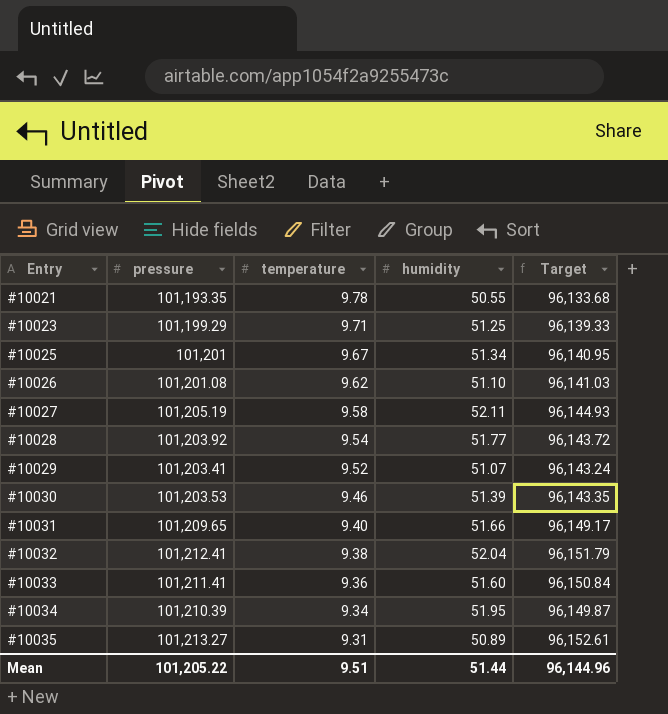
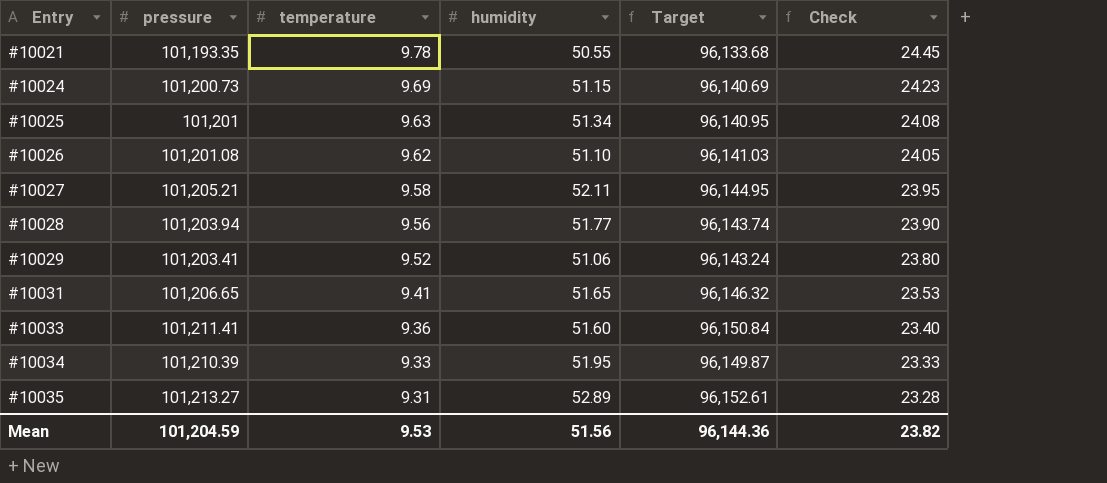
column Check | formula: none -> [temperature] * 2.5
row #10023: 101,199.29 | 9.71 | 51.25 | 96,139.33 -> none
row #10030: 101,203.53 | 9.46 | 51.39 | 96,143.35 -> none
row #10032: 101,212.41 | 9.38 | 52.04 | 96,151.79 -> none
row #10024: none -> 101,200.73 | 9.69 | 51.15 | 96,140.69 | 24.23
#10025 | temperature: 9.67 -> 9.63
#10027 | pressure: 101,205.19 -> 101,205.21
#10027 | Target: 96,144.93 -> 96,144.95
#10028 | pressure: 101,203.92 -> 101,203.94
#10028 | temperature: 9.54 -> 9.56
#10028 | Target: 96,143.72 -> 96,143.74
#10029 | humidity: 51.07 -> 51.06
#10031 | pressure: 101,209.65 -> 101,206.65
#10031 | temperature: 9.40 -> 9.41
#10031 | humidity: 51.66 -> 51.65
#10031 | Target: 96,149.17 -> 96,146.32
#10034 | temperature: 9.34 -> 9.33
#10035 | humidity: 50.89 -> 52.89
Mean | pressure: 101,205.22 -> 101,204.59
Mean | temperature: 9.51 -> 9.53
Mean | humidity: 51.44 -> 51.56
Mean | Target: 96,144.96 -> 96,144.36

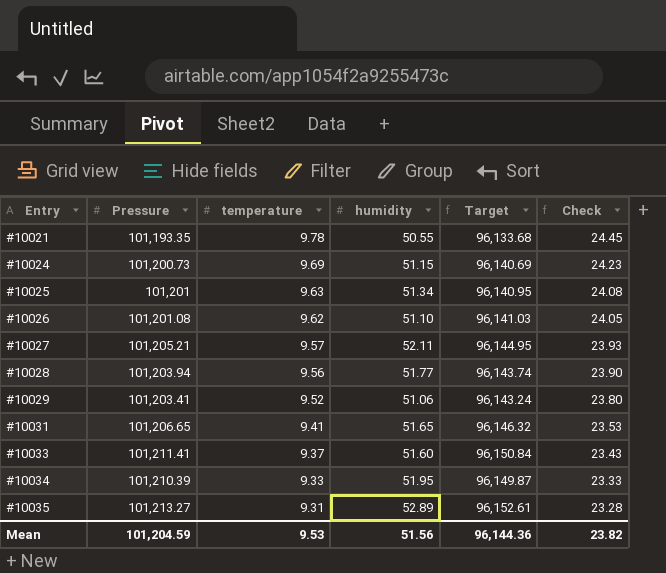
column name: pressure -> Pressure
#10027 | temperature: 9.58 -> 9.57
#10027 | Check: 23.95 -> 23.93
#10033 | temperature: 9.36 -> 9.37
#10033 | Check: 23.40 -> 23.43

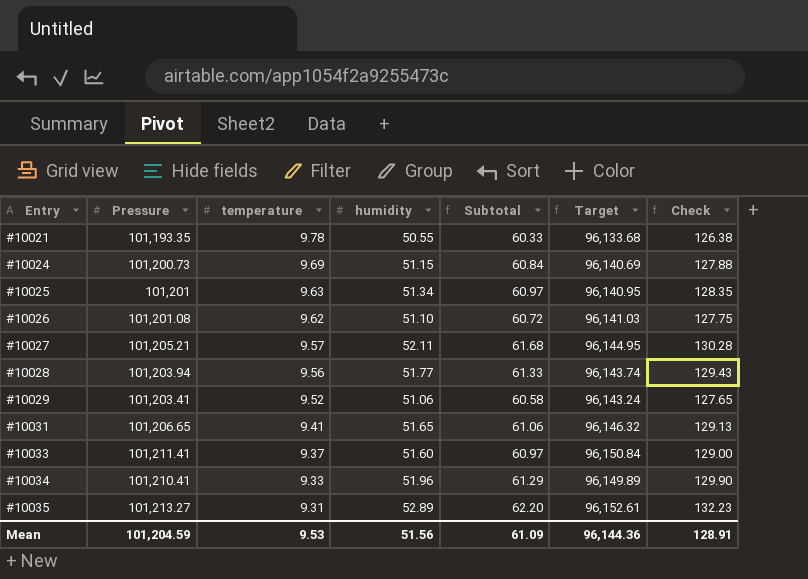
column Subtotal | formula: none -> [temperature] + [humidity]
column Check | formula: [temperature] * 2.5 -> [humidity] * 2.5
#10034 | Pressure: 101,210.39 -> 101,210.41
#10034 | humidity: 51.95 -> 51.96
#10034 | Target: 96,149.87 -> 96,149.89
Mean | Check: 23.82 -> 128.91

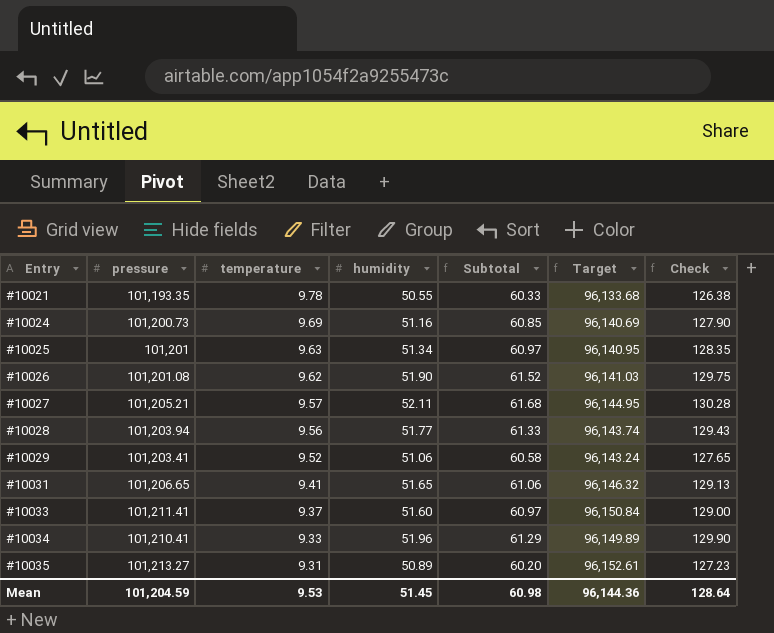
column name: Pressure -> pressure
#10024 | humidity: 51.15 -> 51.16
#10024 | Subtotal: 60.84 -> 60.85
#10024 | Check: 127.88 -> 127.90
#10026 | humidity: 51.10 -> 51.90
#10026 | Subtotal: 60.72 -> 61.52
#10026 | Check: 127.75 -> 129.75
#10035 | humidity: 52.89 -> 50.89
#10035 | Subtotal: 62.20 -> 60.20
#10035 | Check: 132.23 -> 127.23
Mean | humidity: 51.56 -> 51.45
Mean | Subtotal: 61.09 -> 60.98
Mean | Check: 128.91 -> 128.64

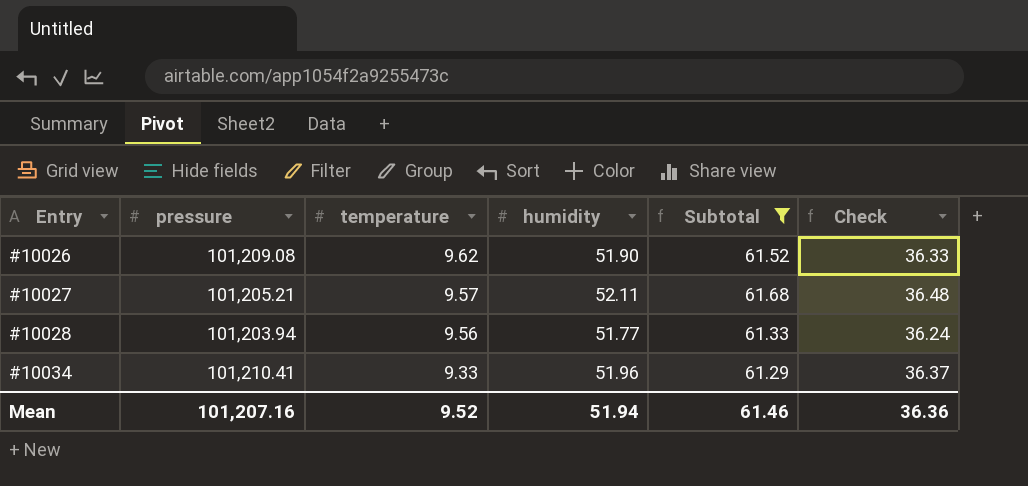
filter: none -> Subtotal >= 61.29
column Target | formula: [pressure] * 0.95 -> none
column Check | formula: [humidity] * 2.5 -> [humidity] * 0.7
#10026 | pressure: 101,201.08 -> 101,209.08
Mean | pressure: 101,204.59 -> 101,207.16
Mean | temperature: 9.53 -> 9.52
Mean | humidity: 51.45 -> 51.94
Mean | Subtotal: 60.98 -> 61.46
Mean | Check: 128.64 -> 36.36

